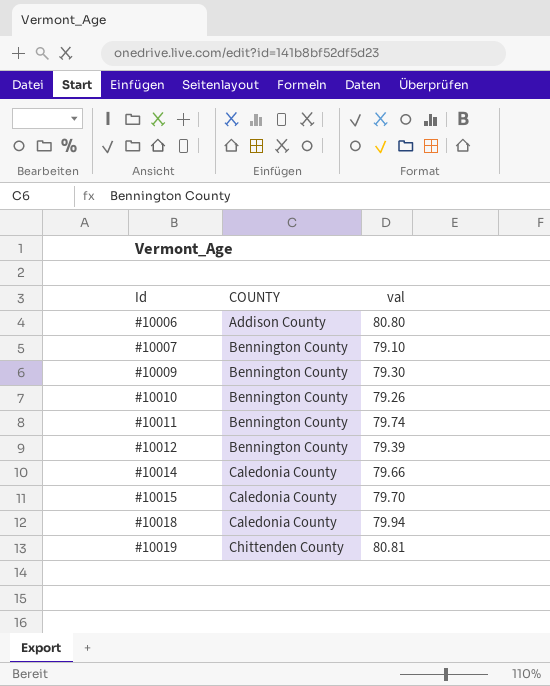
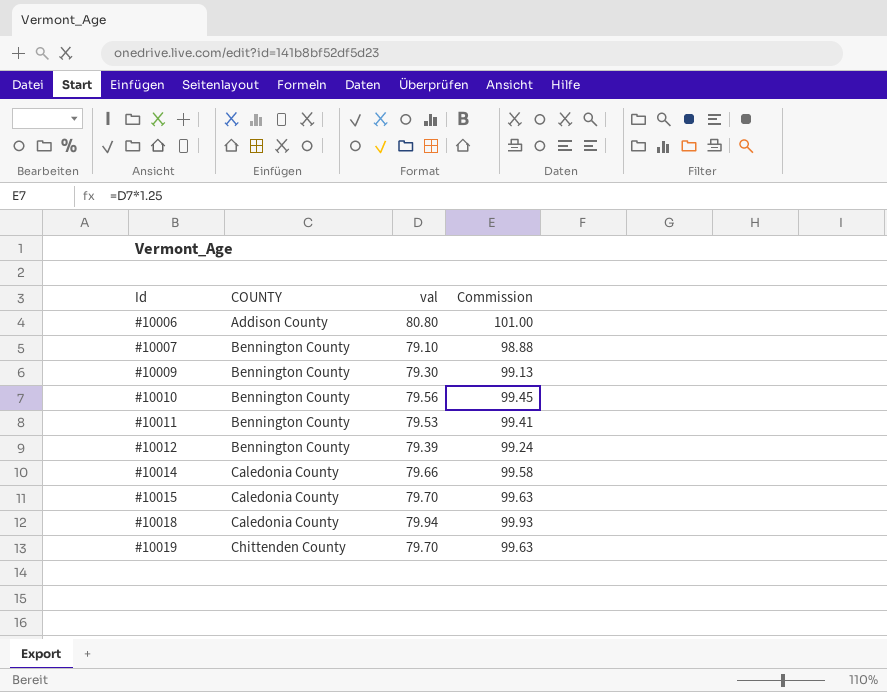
column Commission | formula: none -> [val] * 1.25
#10010 | val: 79.26 -> 79.56
#10011 | val: 79.74 -> 79.53
#10019 | val: 80.81 -> 79.70

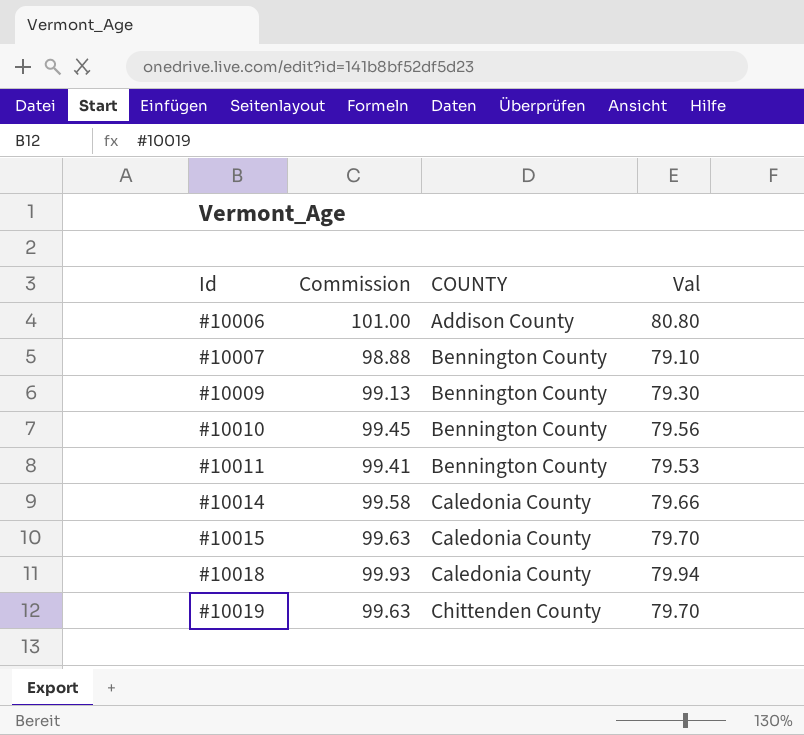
column Commission | position: 4 -> 2
column name: val -> Val
row #10012: Bennington County | 79.39 | 99.24 -> none

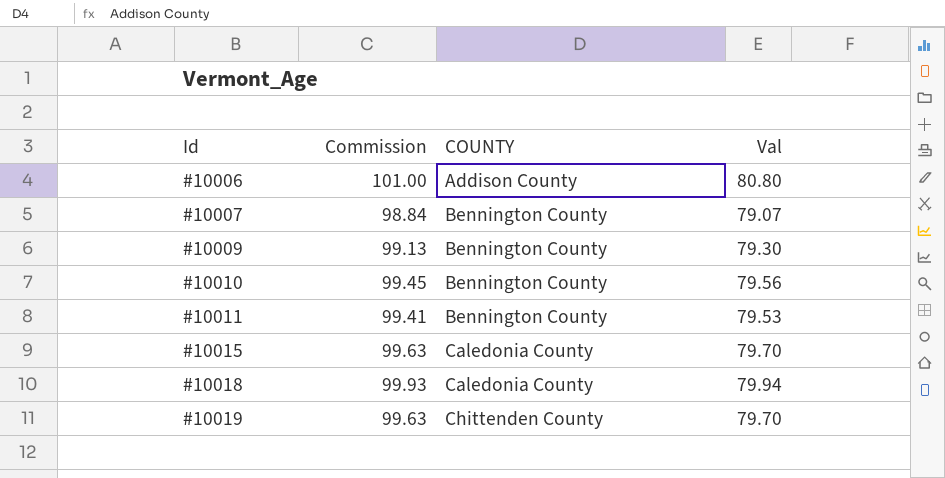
row #10014: 99.58 | Caledonia County | 79.66 -> none
#10007 | Commission: 98.88 -> 98.84
#10007 | Val: 79.10 -> 79.07

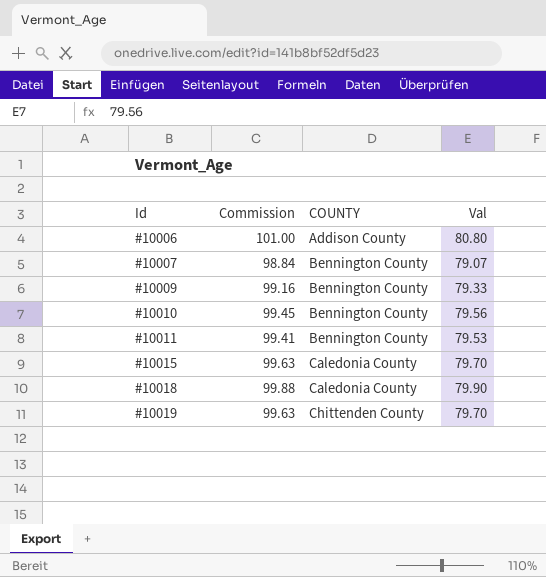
#10009 | Commission: 99.13 -> 99.16
#10009 | Val: 79.30 -> 79.33
#10018 | Commission: 99.93 -> 99.88
#10018 | Val: 79.94 -> 79.90

